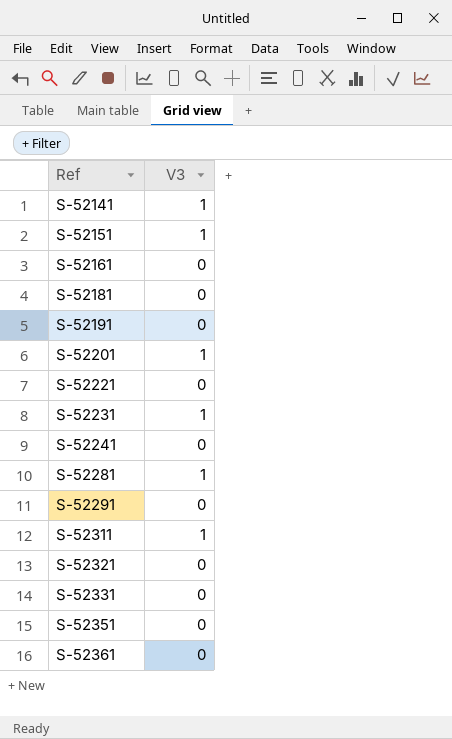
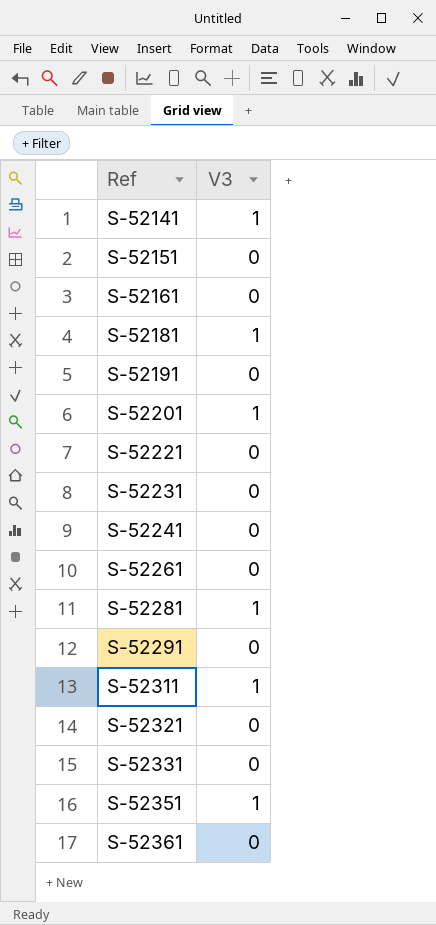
S-52151 | V3: 1 -> 0
S-52181 | V3: 0 -> 1
S-52231 | V3: 1 -> 0
row S-52261: none -> 0
S-52351 | V3: 0 -> 1

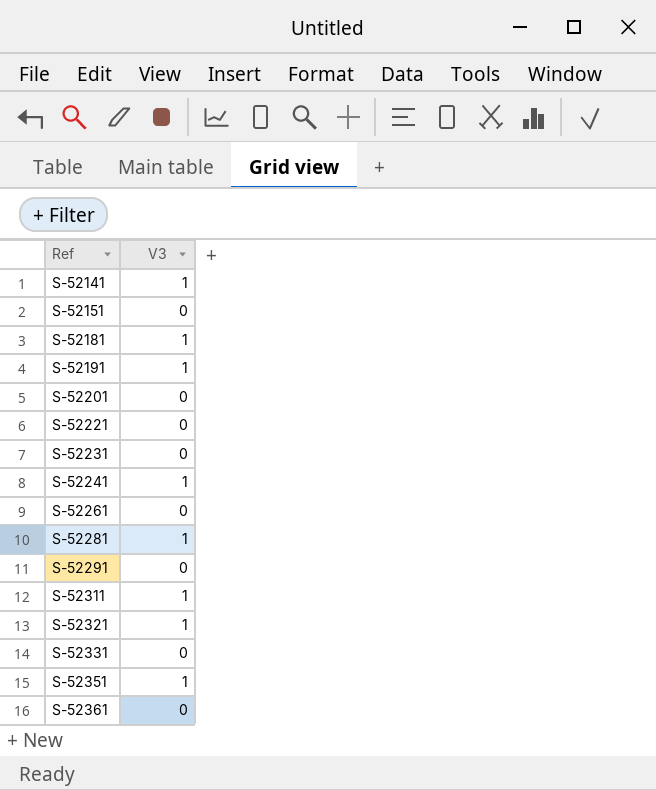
row S-52161: 0 -> none
S-52191 | V3: 0 -> 1
S-52201 | V3: 1 -> 0
S-52241 | V3: 0 -> 1
S-52321 | V3: 0 -> 1

